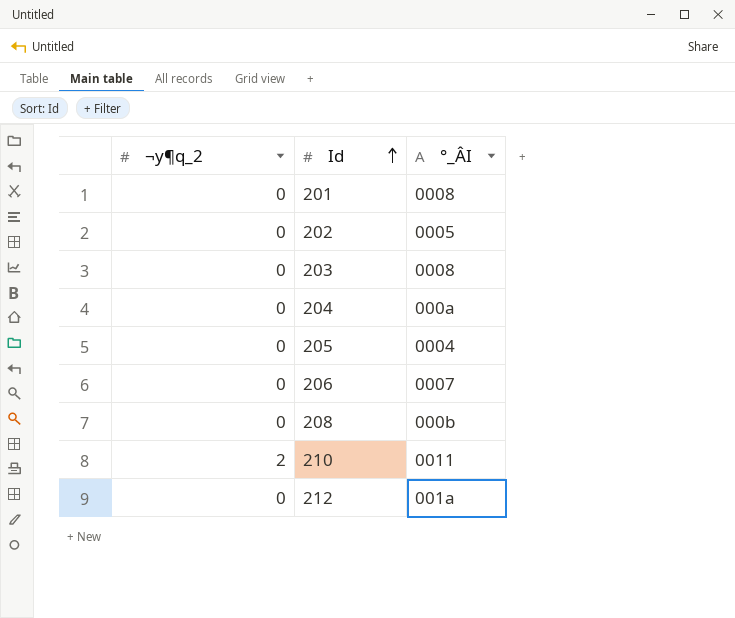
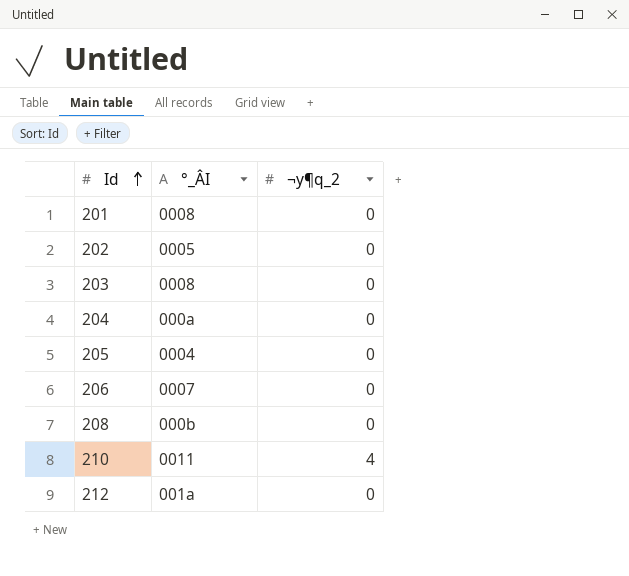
column ¬y¶q_2 | position: 1 -> 3
210 | ¬y¶q_2: 2 -> 4

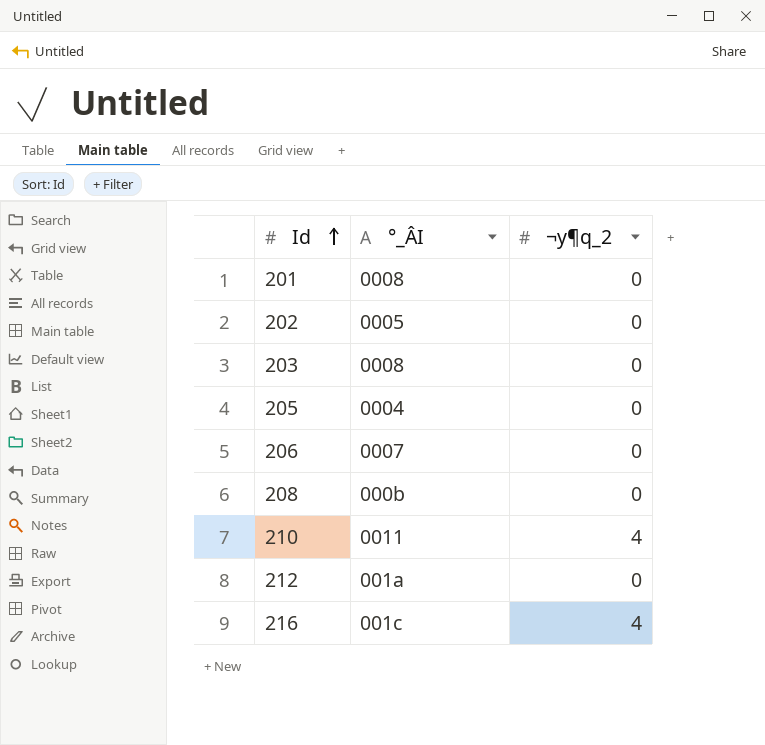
row 204: 000a | 0 -> none
row 216: none -> 001c | 4

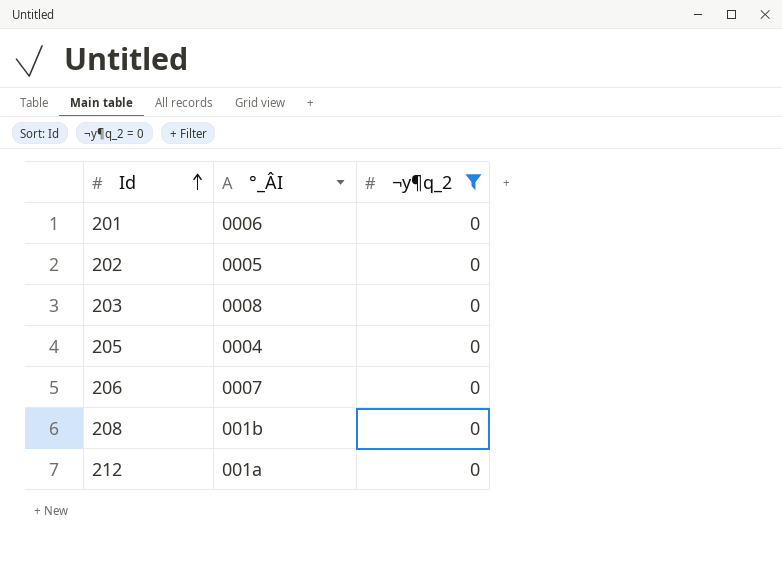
filter: none -> ¬y¶q_2 = 0
201 | °_ÂI: 0008 -> 0006
208 | °_ÂI: 000b -> 001b

